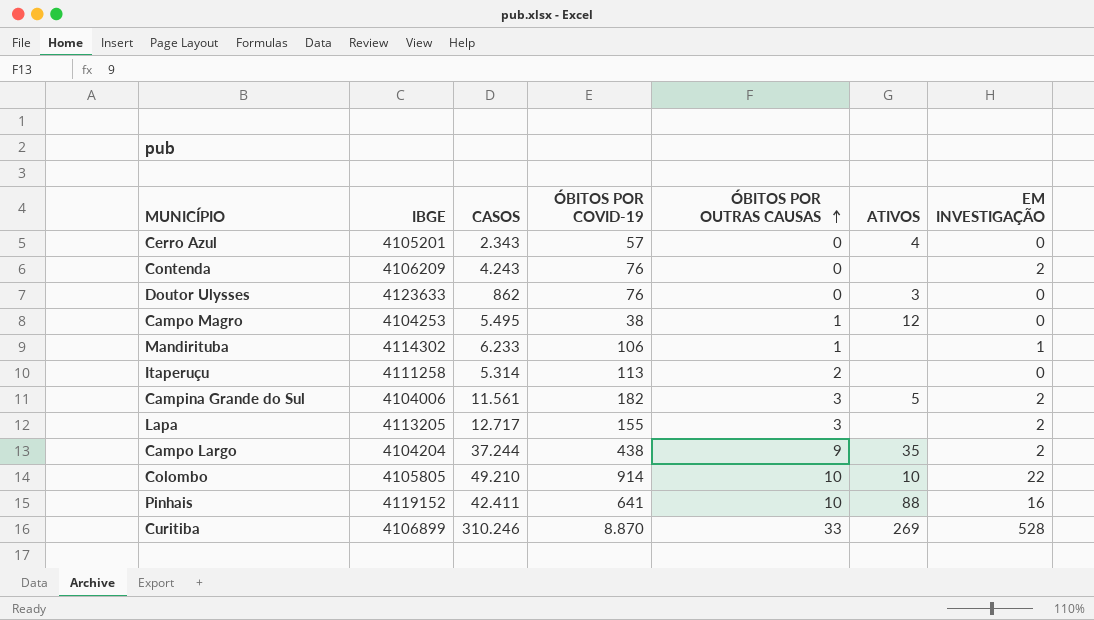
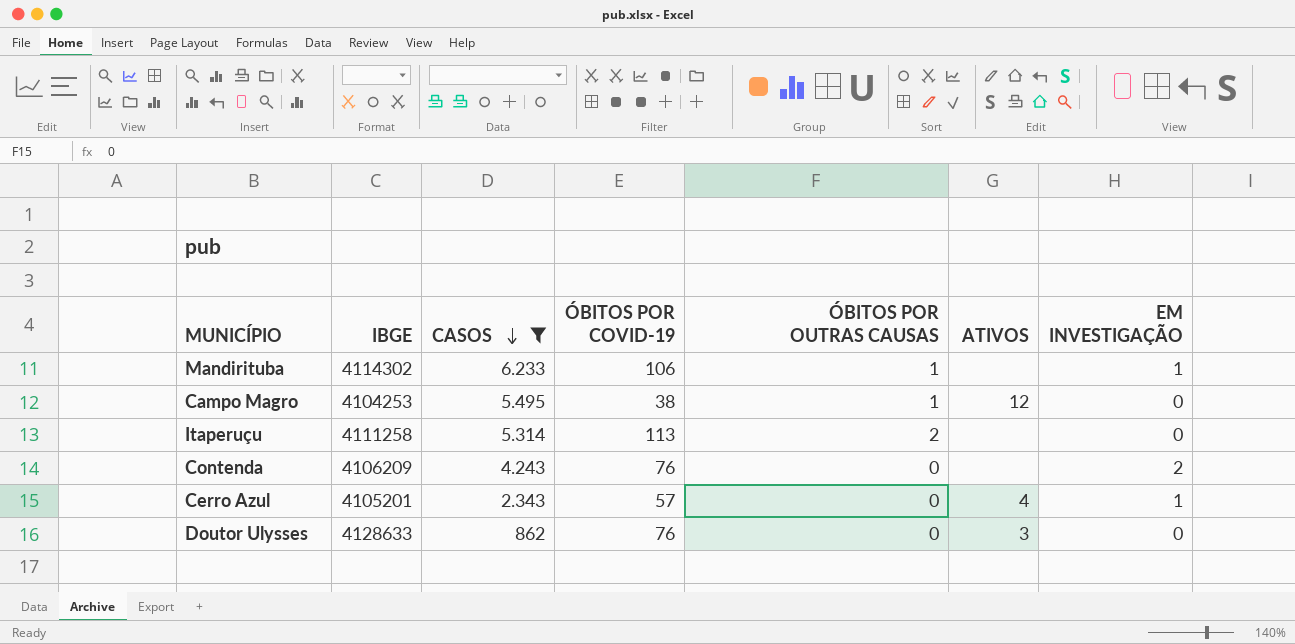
filter: none -> CASOS <= 6.233
row order: ÓBITOS POR OUTRAS CAUSAS ascending -> CASOS descending
Cerro Azul | EM INVESTIGAÇÃO: 0 -> 1
Doutor Ulysses | IBGE: 4123633 -> 4128633

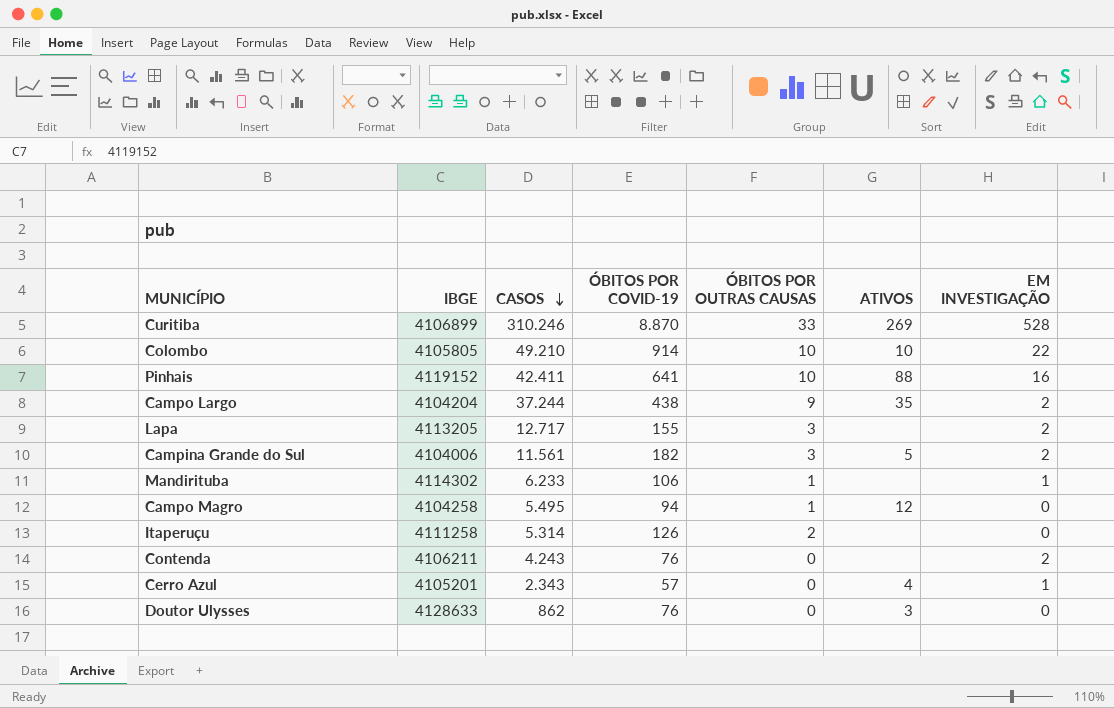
filter: CASOS <= 6.233 -> none
Campo Magro | IBGE: 4104253 -> 4104258
Campo Magro | ÓBITOS POR COVID-19: 38 -> 94
Itaperuçu | ÓBITOS POR COVID-19: 113 -> 126
Contenda | IBGE: 4106209 -> 4106211

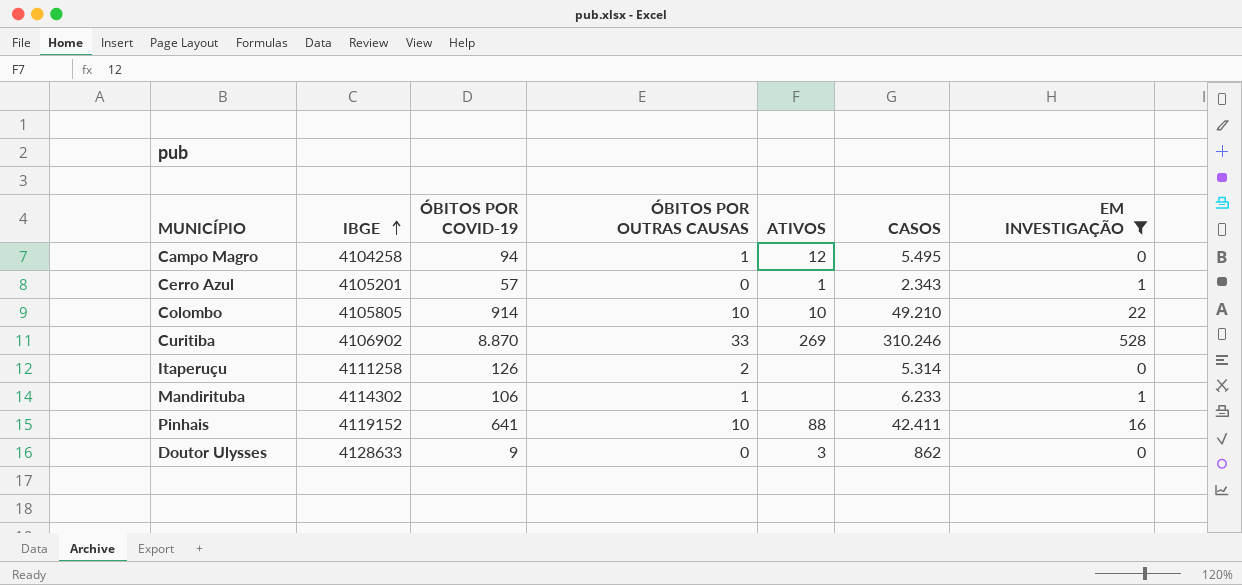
filter: none -> EM INVESTIGAÇÃO != 2
row order: CASOS descending -> IBGE ascending
column CASOS | position: 3 -> 6
Cerro Azul | ATIVOS: 4 -> 1
Curitiba | IBGE: 4106899 -> 4106902
Doutor Ulysses | ÓBITOS POR COVID-19: 76 -> 9

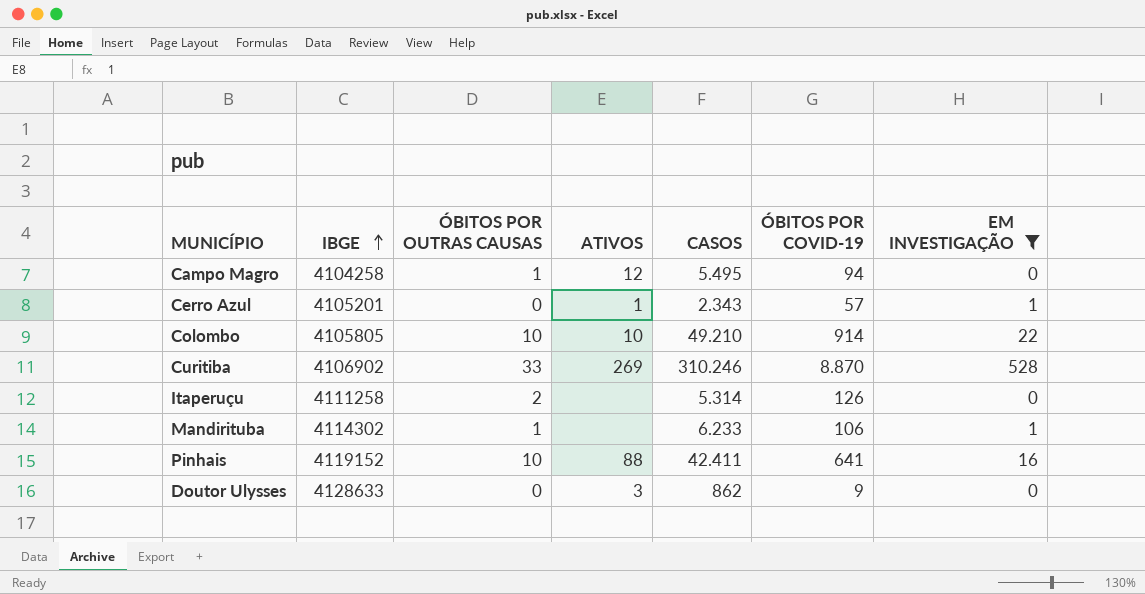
column ÓBITOS POR COVID-19 | position: 3 -> 6

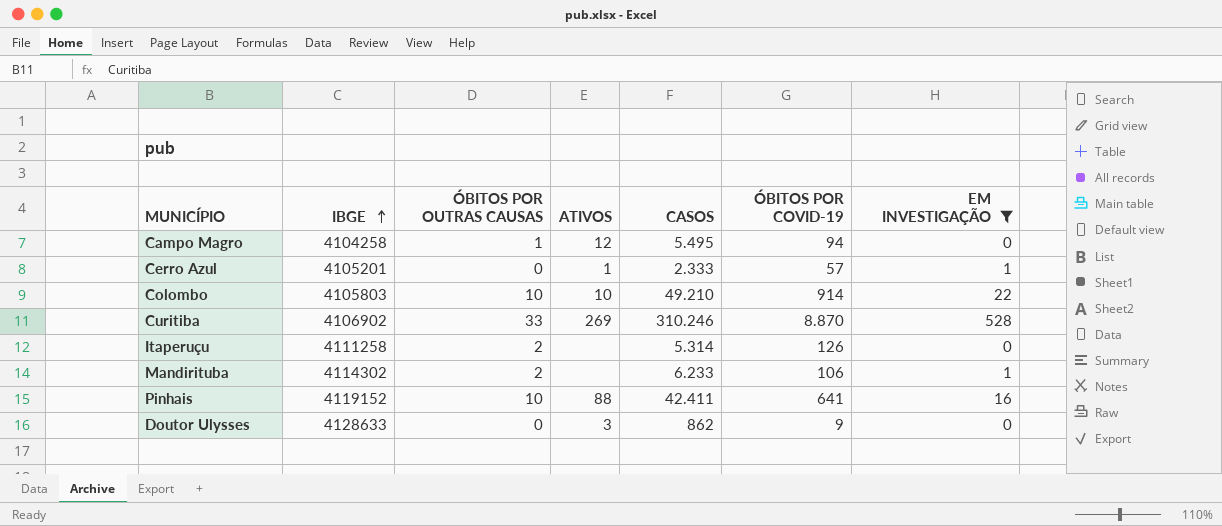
Cerro Azul | CASOS: 2.343 -> 2.333
Colombo | IBGE: 4105805 -> 4105803
Mandirituba | ÓBITOS POR OUTRAS CAUSAS: 1 -> 2

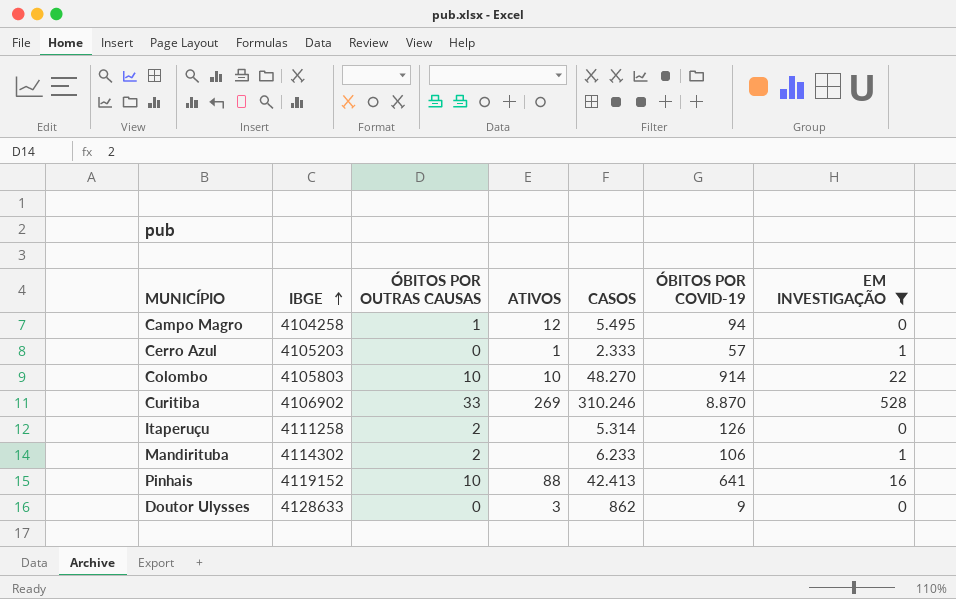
Cerro Azul | IBGE: 4105201 -> 4105203
Colombo | CASOS: 49.210 -> 48.270
Pinhais | CASOS: 42.411 -> 42.413

